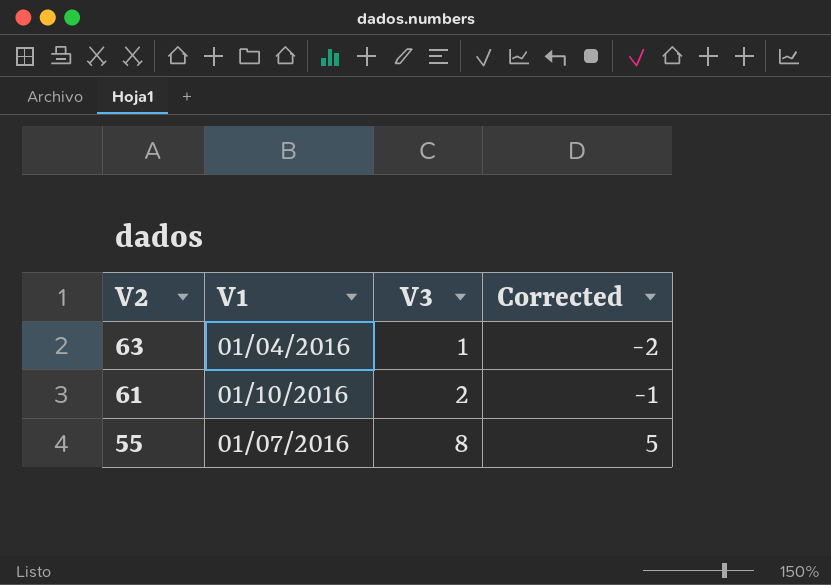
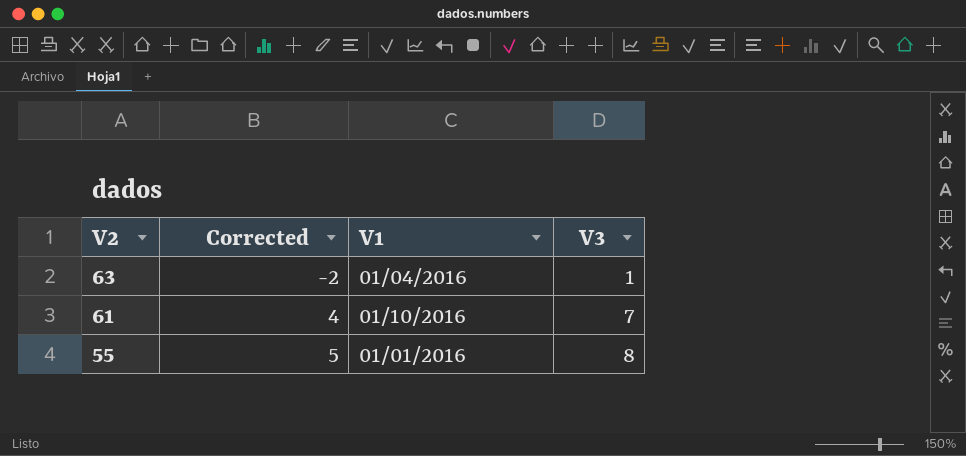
column Corrected | position: 4 -> 2
61 | Corrected: -1 -> 4
61 | V3: 2 -> 7
55 | V1: 01/07/2016 -> 01/01/2016

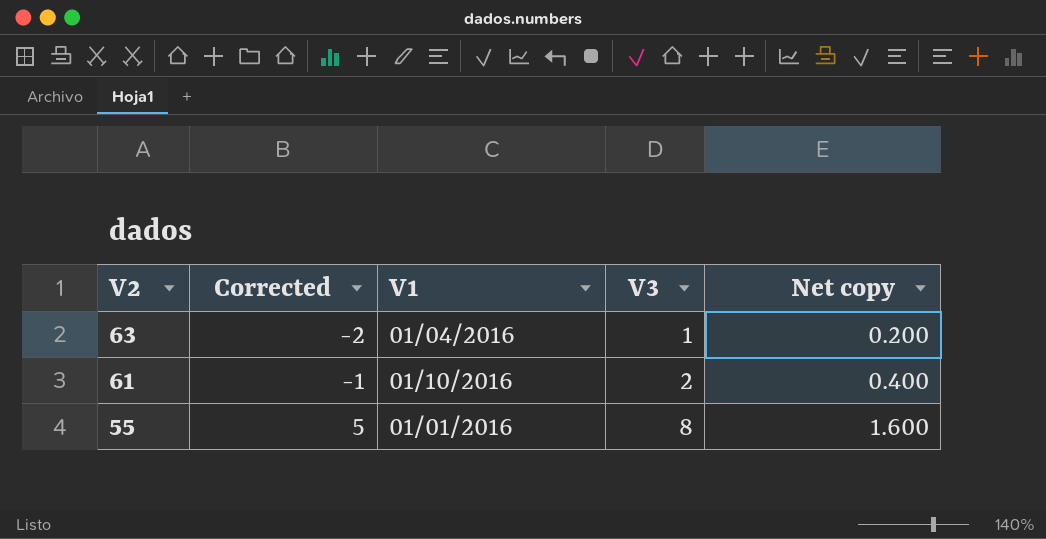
column Net copy | formula: none -> [V3] * 0.2
61 | Corrected: 4 -> -1
61 | V3: 7 -> 2

